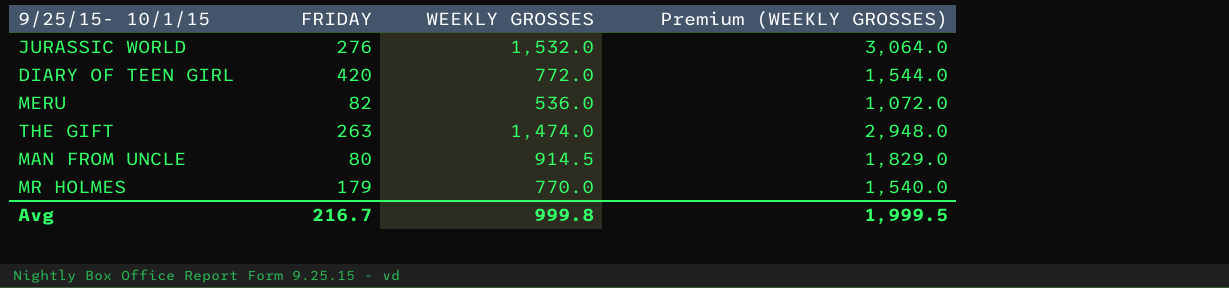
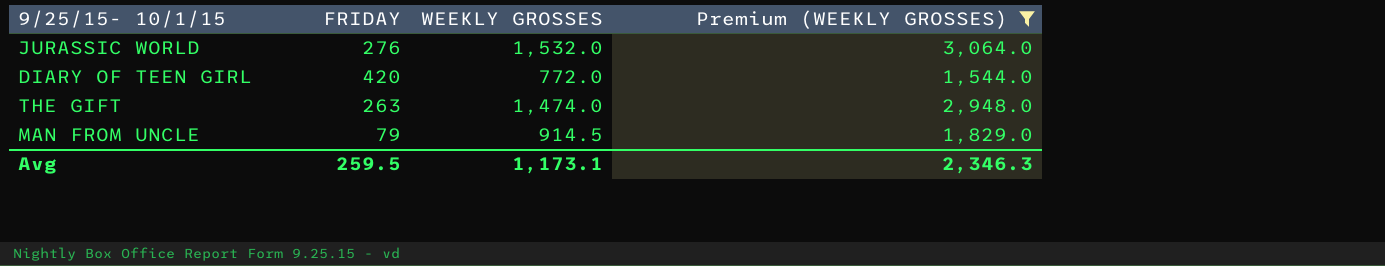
filter: none -> Premium (WEEKLY GROSSES) >= 1,544.0
MAN FROM UNCLE | FRIDAY: 80 -> 79
Avg | FRIDAY: 216.7 -> 259.5
Avg | WEEKLY GROSSES: 999.8 -> 1,173.1
Avg | Premium (WEEKLY GROSSES): 1,999.5 -> 2,346.3

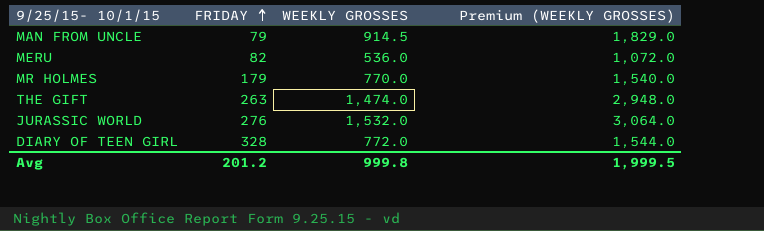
filter: Premium (WEEKLY GROSSES) >= 1,544.0 -> none
row order: none -> FRIDAY ascending
DIARY OF TEEN GIRL | FRIDAY: 420 -> 328
Avg | FRIDAY: 259.5 -> 201.2
Avg | WEEKLY GROSSES: 1,173.1 -> 999.8
Avg | Premium (WEEKLY GROSSES): 2,346.3 -> 1,999.5

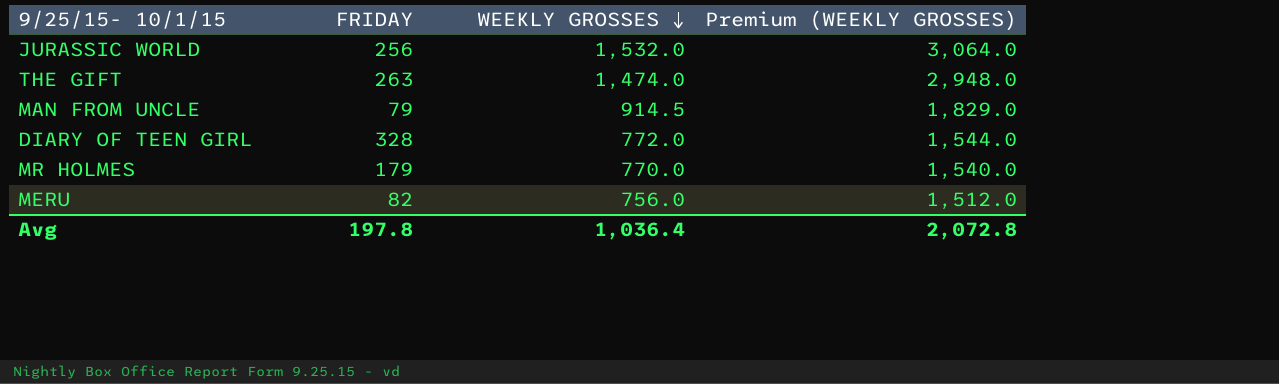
row order: FRIDAY ascending -> WEEKLY GROSSES descending
JURASSIC WORLD | FRIDAY: 276 -> 256
MERU | WEEKLY GROSSES: 536.0 -> 756.0
MERU | Premium (WEEKLY GROSSES): 1,072.0 -> 1,512.0
Avg | FRIDAY: 201.2 -> 197.8
Avg | WEEKLY GROSSES: 999.8 -> 1,036.4
Avg | Premium (WEEKLY GROSSES): 1,999.5 -> 2,072.8

